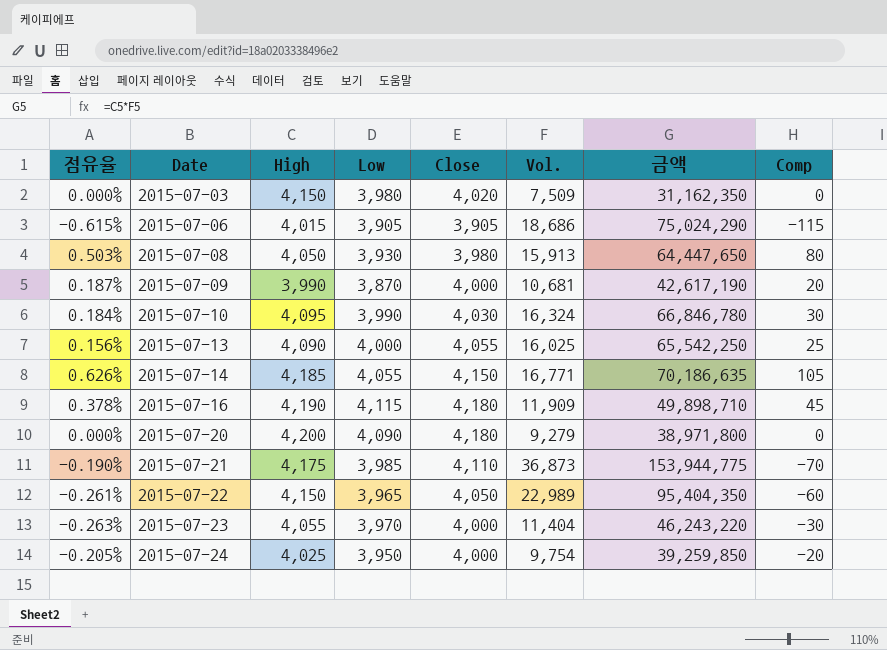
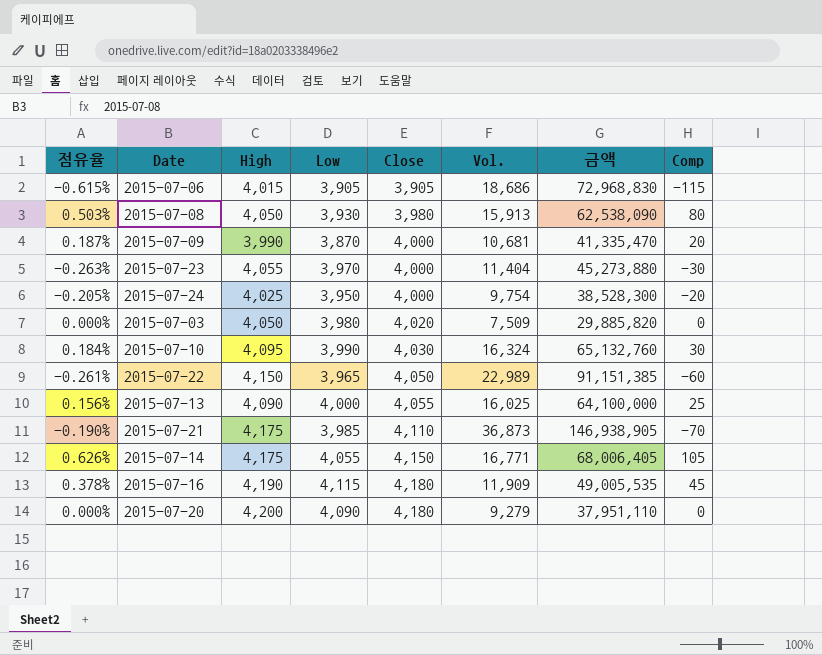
row order: Date ascending -> Close ascending
column 금액 | formula: [High] * [Vol.] -> [Low] * [Vol.]
2015-07-03 | High: 4,150 -> 4,050
2015-07-14 | High: 4,185 -> 4,175

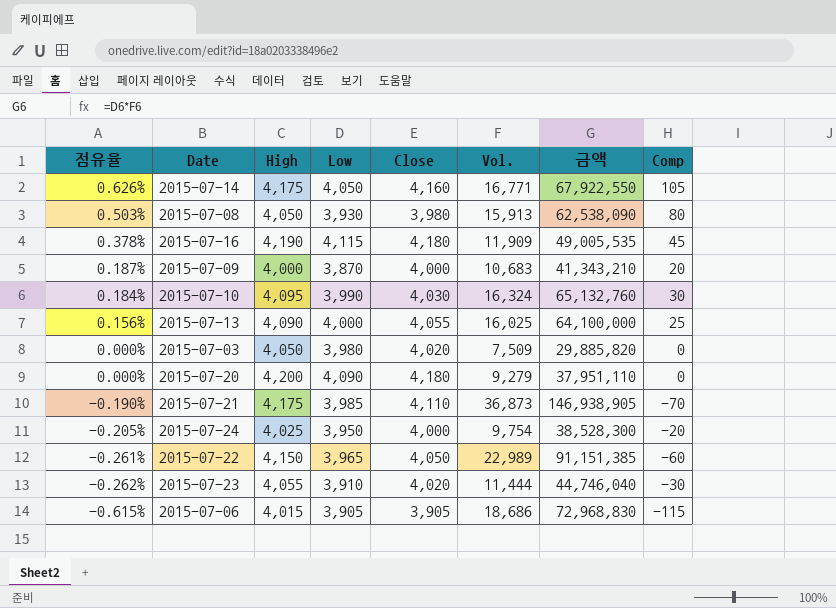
row order: Close ascending -> 점유율 descending
2015-07-14 | Low: 4,055 -> 4,050
2015-07-14 | Close: 4,150 -> 4,160
2015-07-14 | 금액: 68,006,405 -> 67,922,550
2015-07-09 | High: 3,990 -> 4,000
2015-07-09 | Vol.: 10,681 -> 10,683
2015-07-09 | 금액: 41,335,470 -> 41,343,210
2015-07-23 | 점유율: -0.263% -> -0.262%
2015-07-23 | Low: 3,970 -> 3,910
2015-07-23 | Close: 4,000 -> 4,020
2015-07-23 | Vol.: 11,404 -> 11,444
2015-07-23 | 금액: 45,273,880 -> 44,746,040

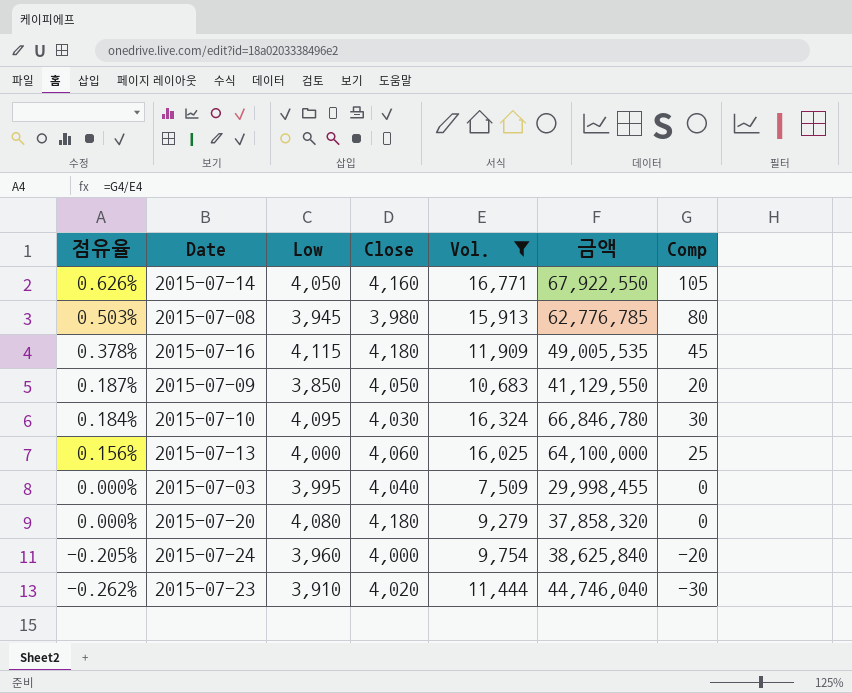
filter: none -> Vol. <= 16,771
column High | position: 3 -> none
2015-07-08 | Low: 3,930 -> 3,945
2015-07-08 | 금액: 62,538,090 -> 62,776,785
2015-07-09 | Low: 3,870 -> 3,850
2015-07-09 | Close: 4,000 -> 4,050
2015-07-09 | 금액: 41,343,210 -> 41,129,550
2015-07-10 | Low: 3,990 -> 4,095
2015-07-10 | 금액: 65,132,760 -> 66,846,780
2015-07-13 | Close: 4,055 -> 4,060
2015-07-03 | Low: 3,980 -> 3,995
2015-07-03 | Close: 4,020 -> 4,040
2015-07-03 | 금액: 29,885,820 -> 29,998,455
2015-07-20 | Low: 4,090 -> 4,080
2015-07-20 | 금액: 37,951,110 -> 37,858,320
2015-07-24 | Low: 3,950 -> 3,960
2015-07-24 | 금액: 38,528,300 -> 38,625,840

